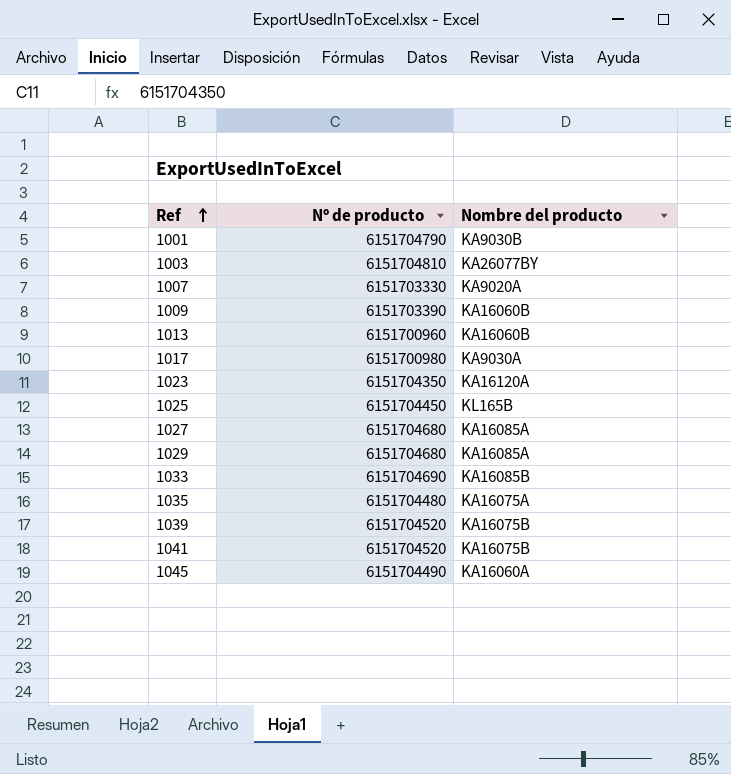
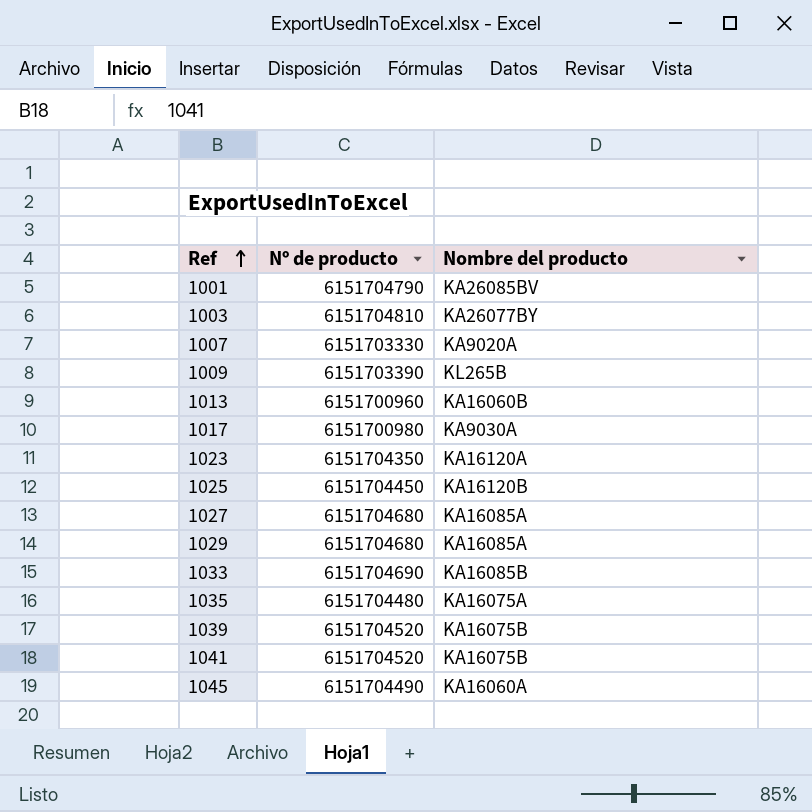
1001 | Nombre del producto: KA9030B -> KA26085BV
1009 | Nombre del producto: KA16060B -> KL265B
1025 | Nombre del producto: KL165B -> KA16120B

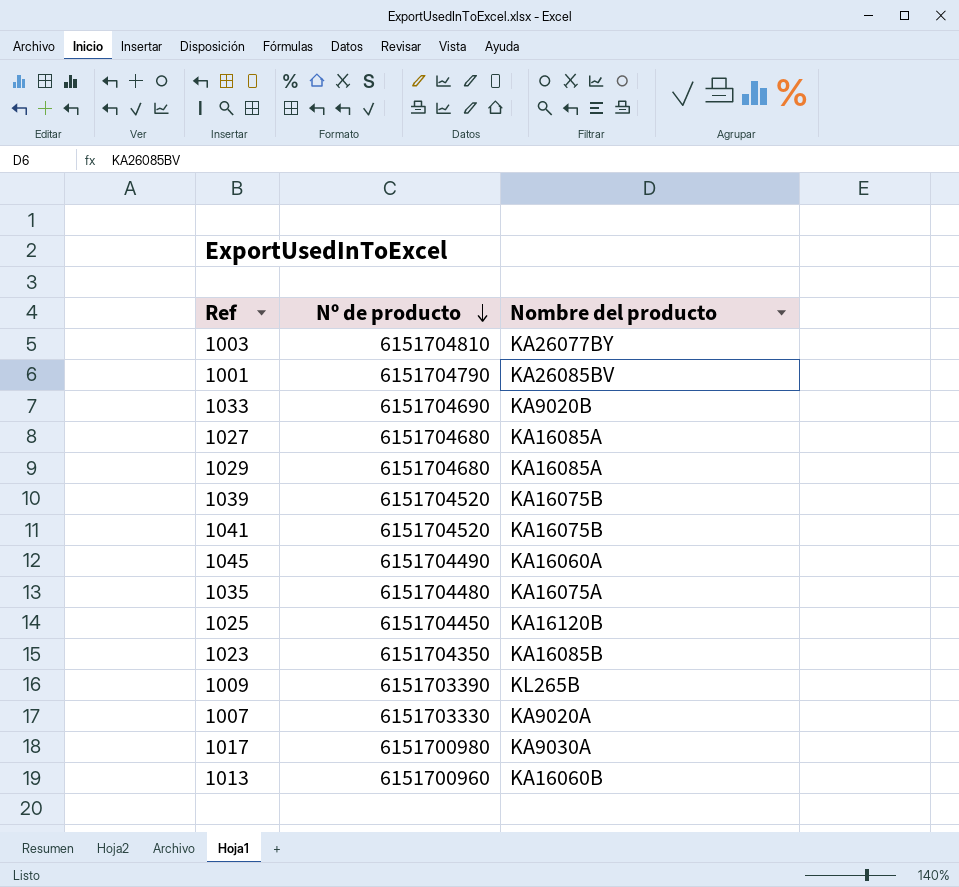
row order: Ref ascending -> Nº de producto descending
1033 | Nombre del producto: KA16085B -> KA9020B
1023 | Nombre del producto: KA16120A -> KA16085B

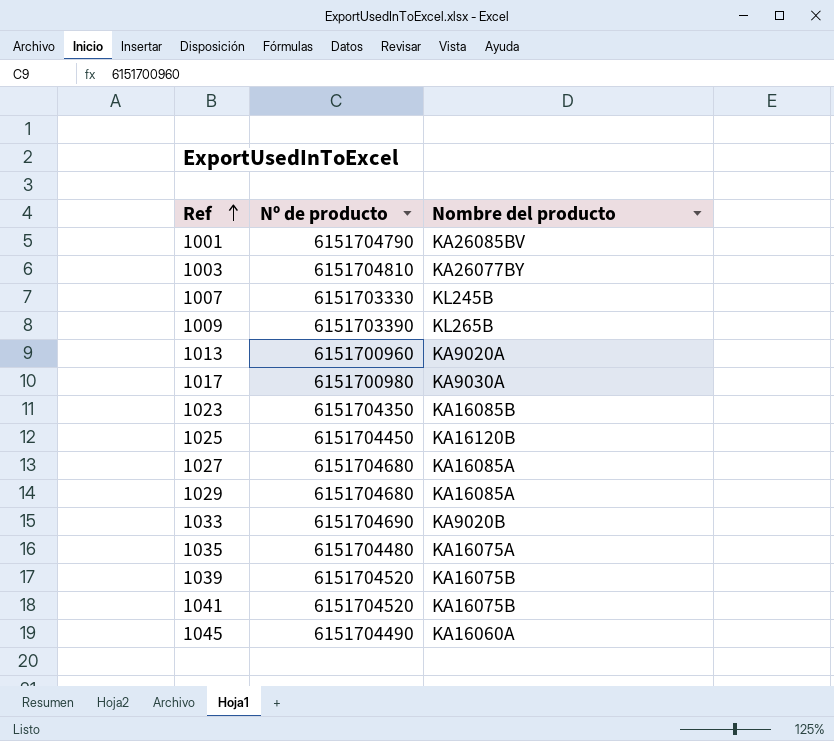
row order: Nº de producto descending -> Ref ascending
1007 | Nombre del producto: KA9020A -> KL245B
1013 | Nombre del producto: KA16060B -> KA9020A

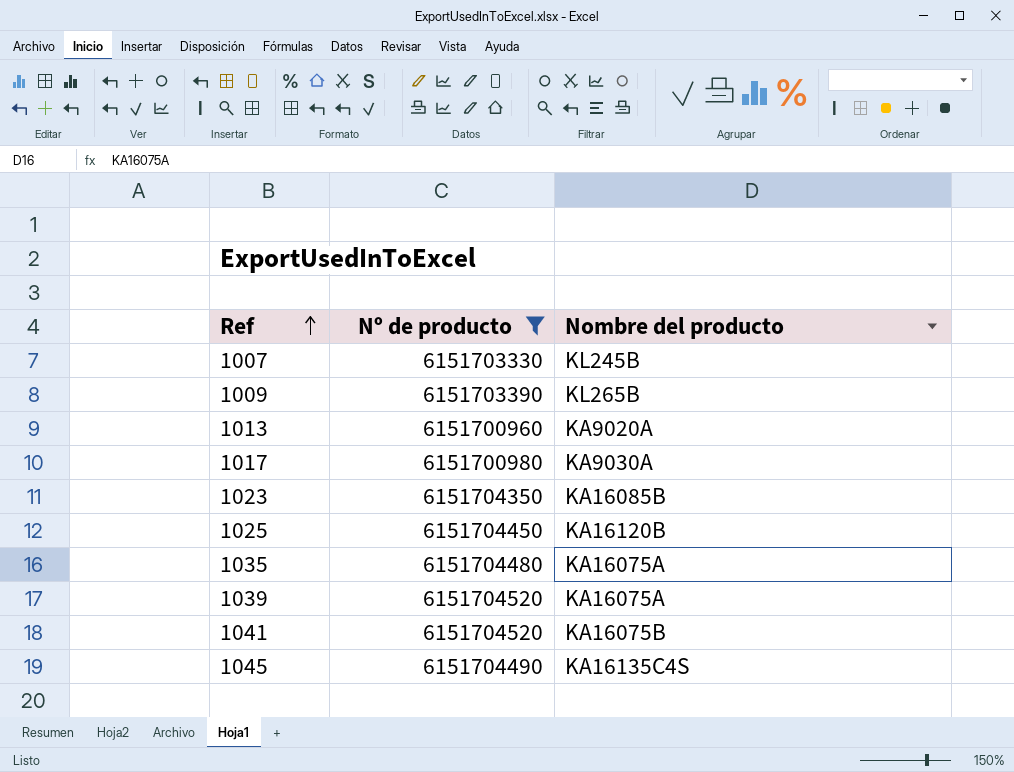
filter: none -> Nº de producto <= 6151704520
1039 | Nombre del producto: KA16075B -> KA16075A
1045 | Nombre del producto: KA16060A -> KA16135C4S

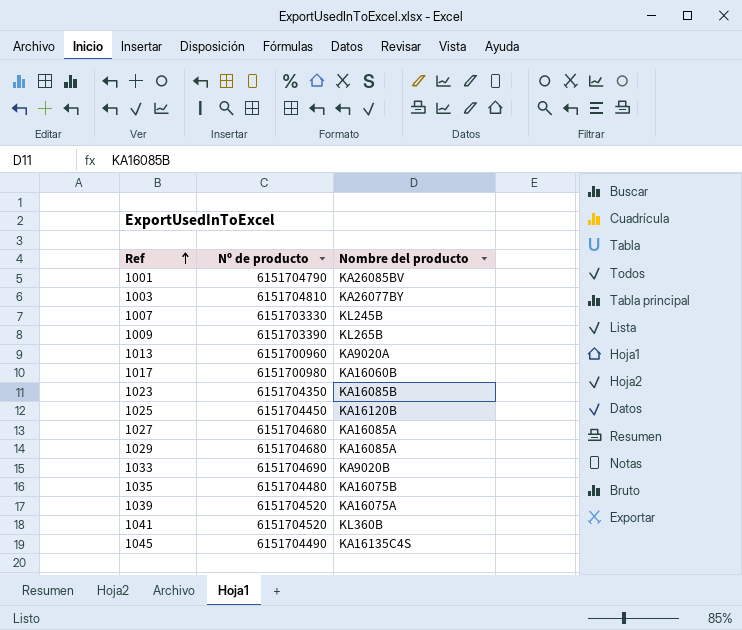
filter: Nº de producto <= 6151704520 -> none
1017 | Nombre del producto: KA9030A -> KA16060B
1035 | Nombre del producto: KA16075A -> KA16075B
1041 | Nombre del producto: KA16075B -> KL360B

